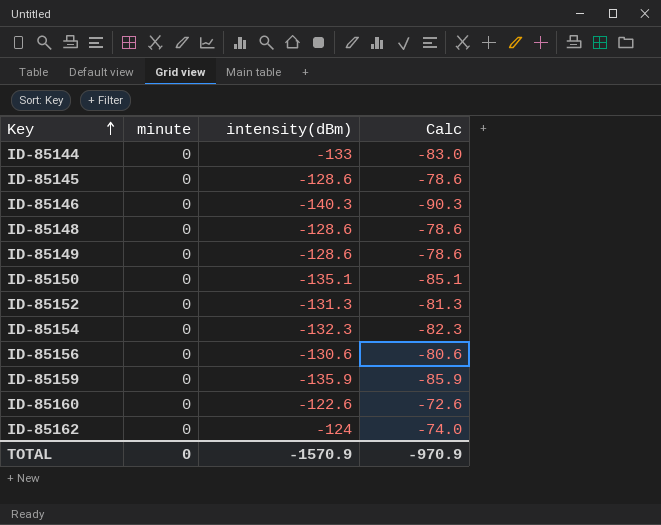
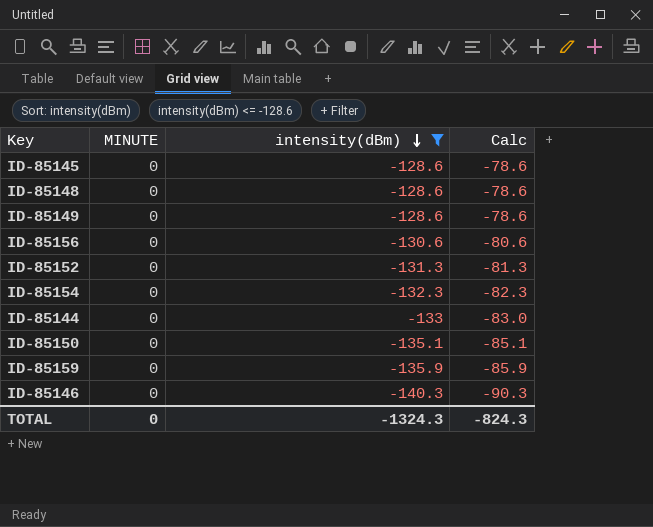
filter: none -> intensity(dBm) <= -128.6
row order: Key ascending -> intensity(dBm) descending
column name: minute -> MINUTE
TOTAL | intensity(dBm): -1570.9 -> -1324.3
TOTAL | Calc: -970.9 -> -824.3

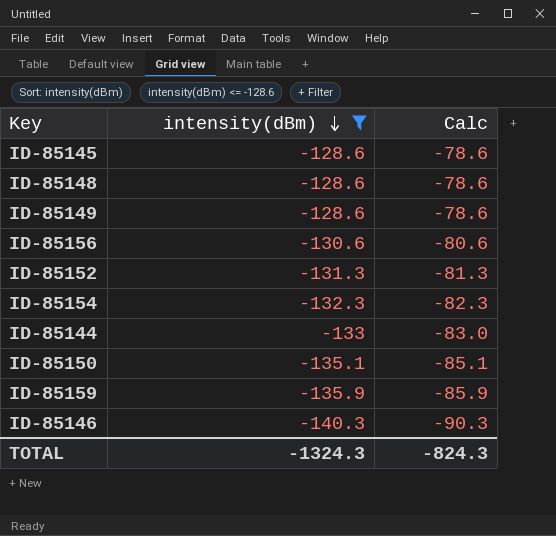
column MINUTE | position: 2 -> none

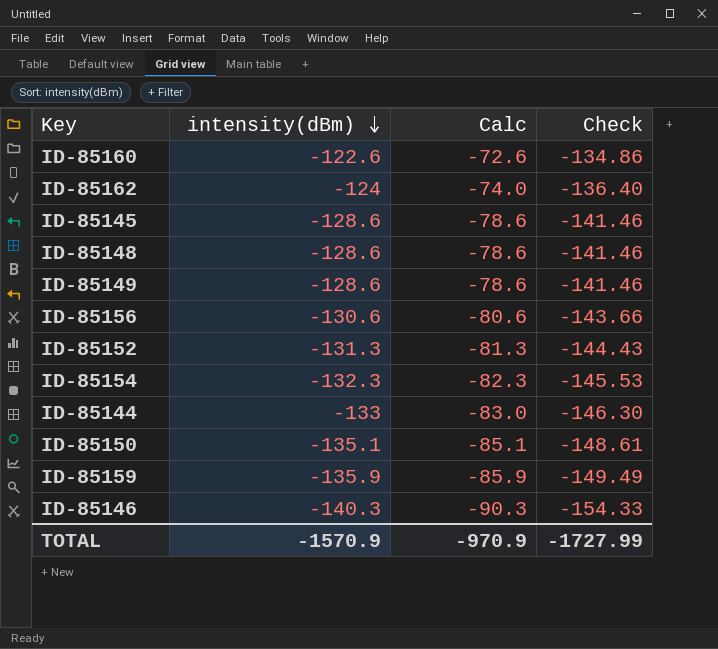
filter: intensity(dBm) <= -128.6 -> none
column Check | formula: none -> [intensity(dBm)] * 1.1
TOTAL | intensity(dBm): -1324.3 -> -1570.9
TOTAL | Calc: -824.3 -> -970.9

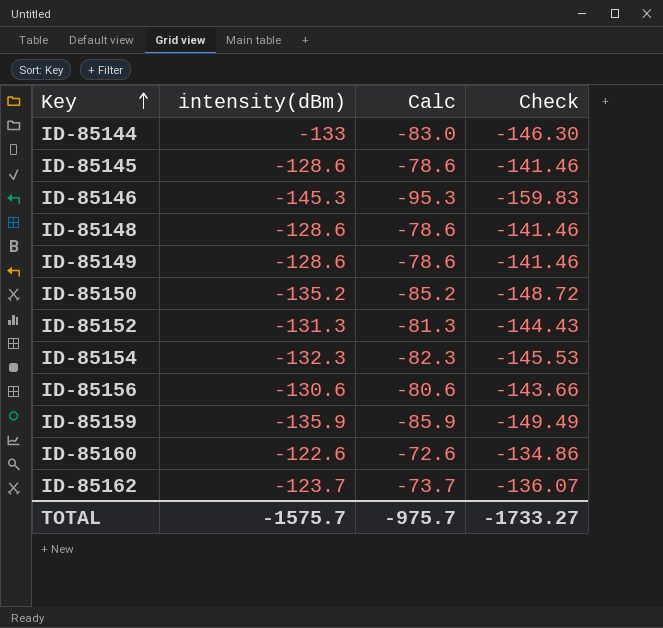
row order: intensity(dBm) descending -> Key ascending
ID-85146 | intensity(dBm): -140.3 -> -145.3
ID-85146 | Calc: -90.3 -> -95.3
ID-85146 | Check: -154.33 -> -159.83
ID-85150 | intensity(dBm): -135.1 -> -135.2
ID-85150 | Calc: -85.1 -> -85.2
ID-85150 | Check: -148.61 -> -148.72
ID-85162 | intensity(dBm): -124 -> -123.7
ID-85162 | Calc: -74.0 -> -73.7
ID-85162 | Check: -136.40 -> -136.07
TOTAL | intensity(dBm): -1570.9 -> -1575.7
TOTAL | Calc: -970.9 -> -975.7
TOTAL | Check: -1727.99 -> -1733.27

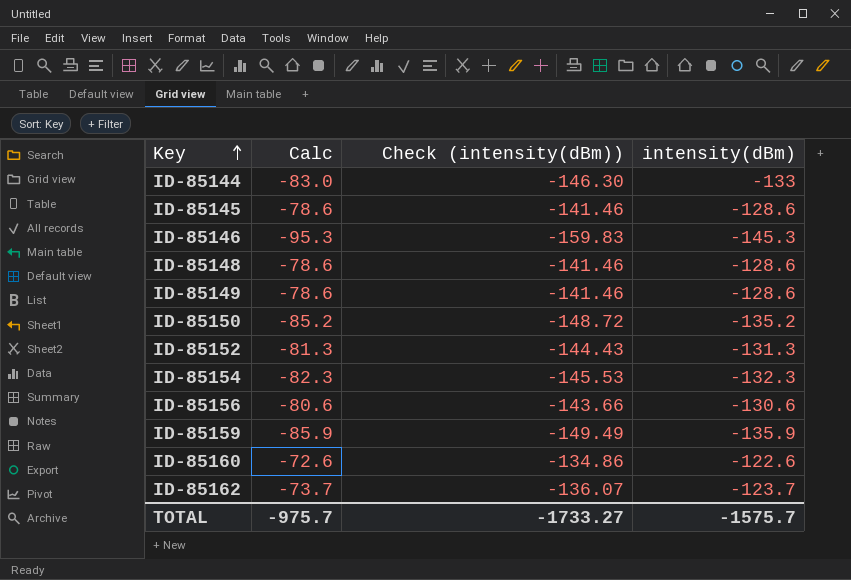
column name: Check -> Check (intensity(dBm))
column intensity(dBm) | position: 2 -> 4

